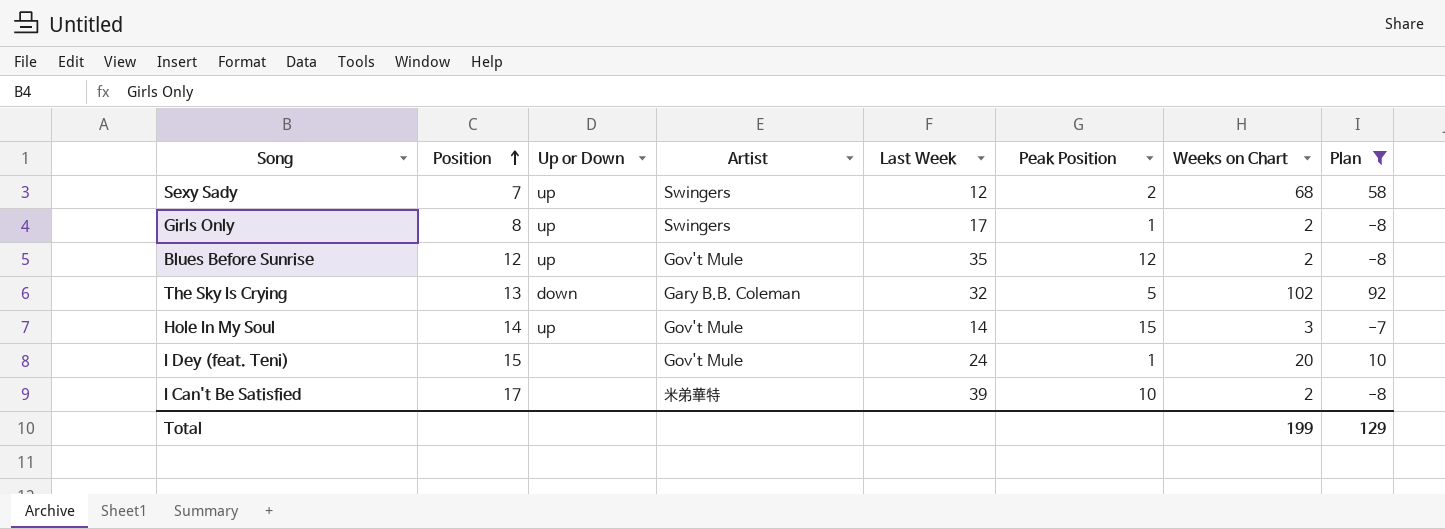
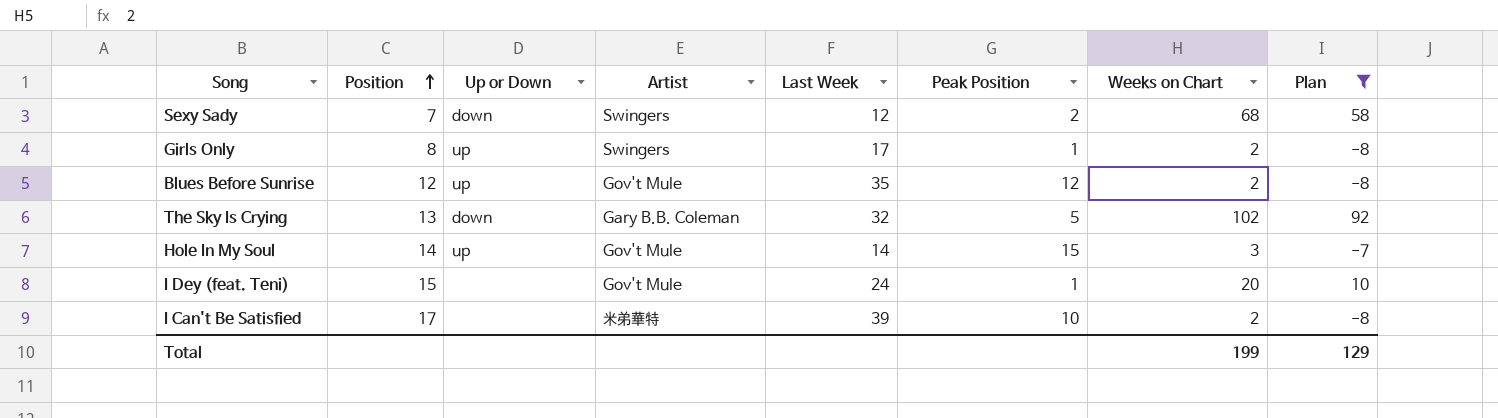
Sexy Sady | Up or Down: up -> down

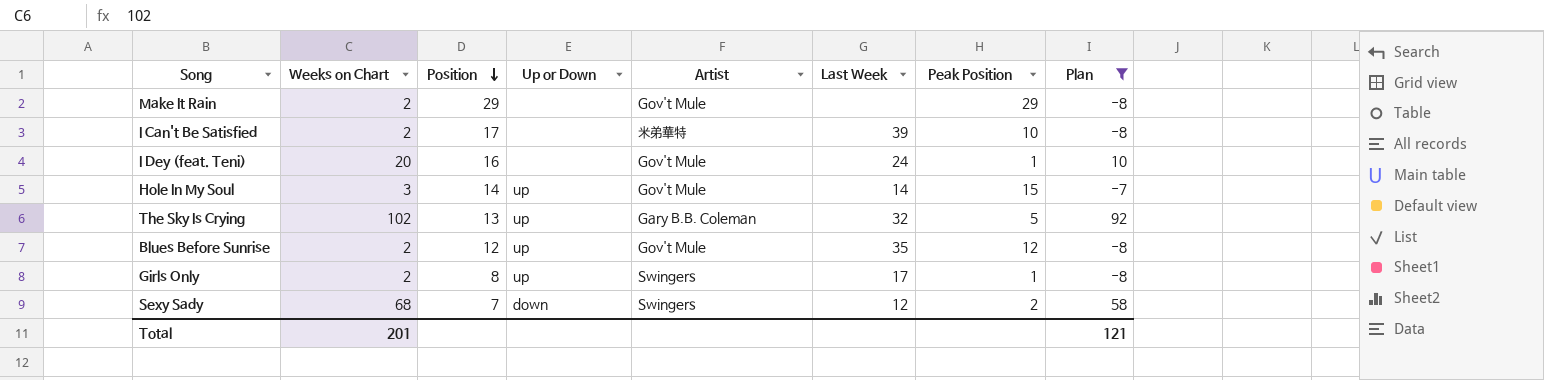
row order: Position ascending -> Position descending
column Weeks on Chart | position: 7 -> 2
row Make It Rain: none -> 2 | 29 | none | Gov't Mule | none | 29 | -8
I Dey (feat. Teni) | Position: 15 -> 16
The Sky Is Crying | Up or Down: down -> up
Total | Weeks on Chart: 199 -> 201
Total | Plan: 129 -> 121

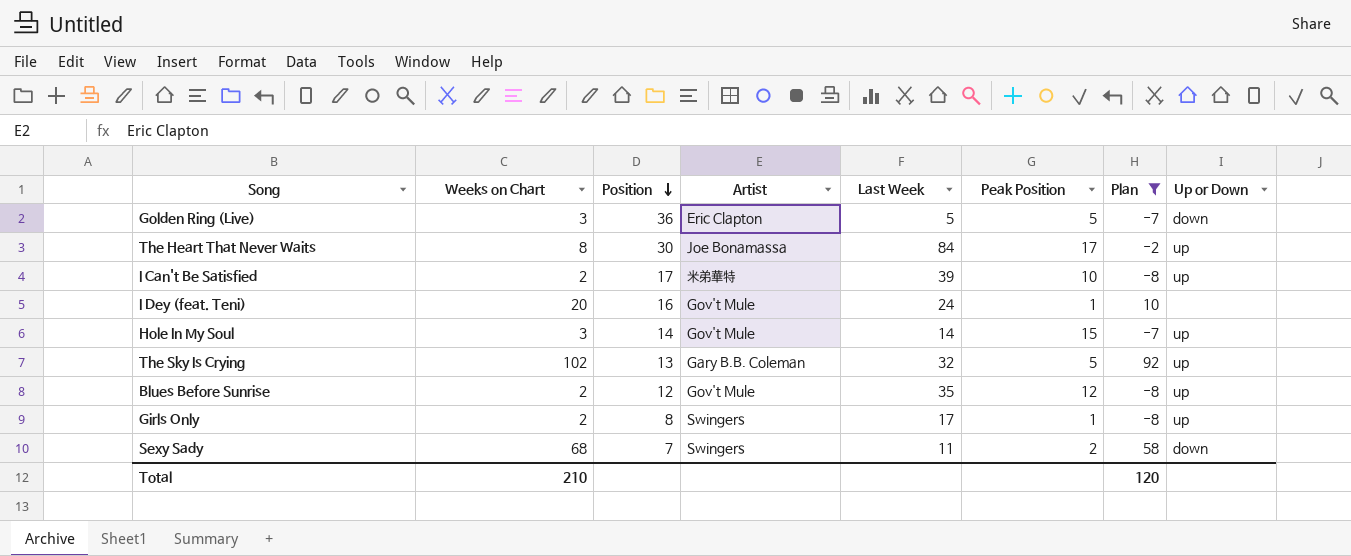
column Up or Down | position: 4 -> 8
row Make It Rain: 2 | 29 | none | Gov't Mule | none | 29 | -8 -> none
row Golden Ring (Live): none -> 3 | 36 | Eric Clapton | 5 | 5 | -7 | down
row The Heart That Never Waits: none -> 8 | 30 | Joe Bonamassa | 84 | 17 | -2 | up
I Can't Be Satisfied | Up or Down: none -> up
Sexy Sady | Last Week: 12 -> 11
Total | Weeks on Chart: 201 -> 210
Total | Plan: 121 -> 120

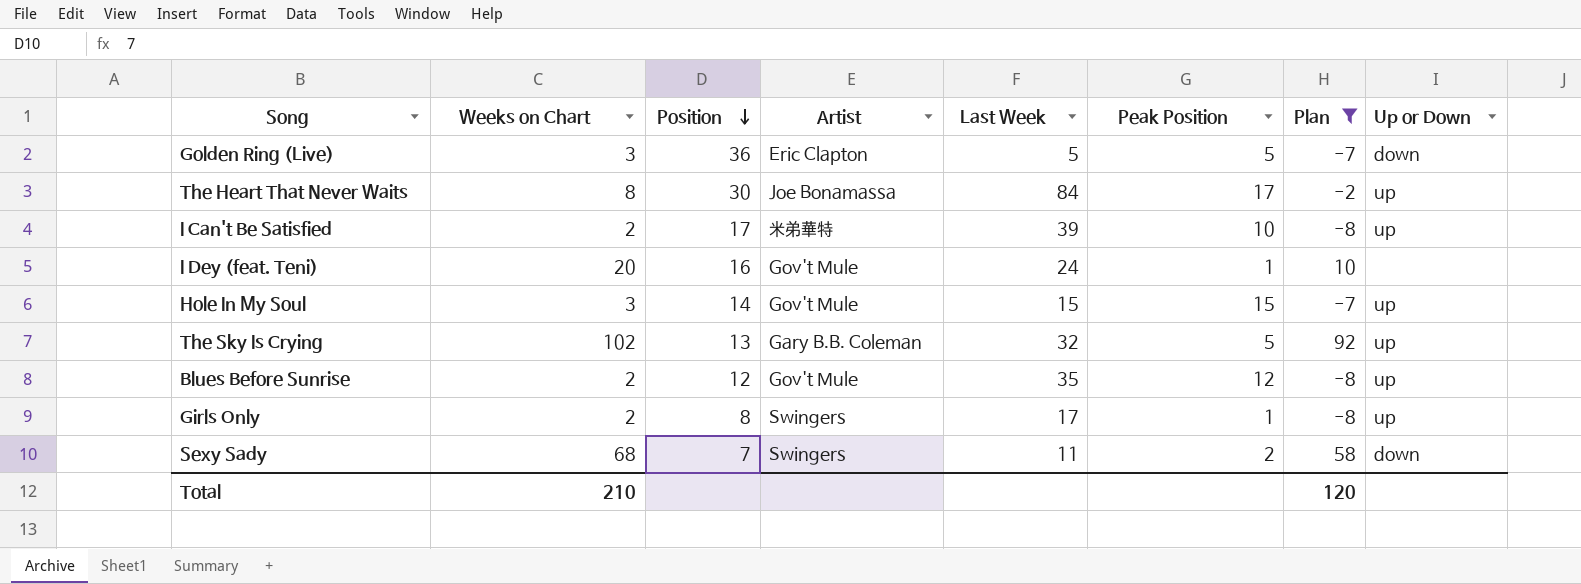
Hole In My Soul | Last Week: 14 -> 15

